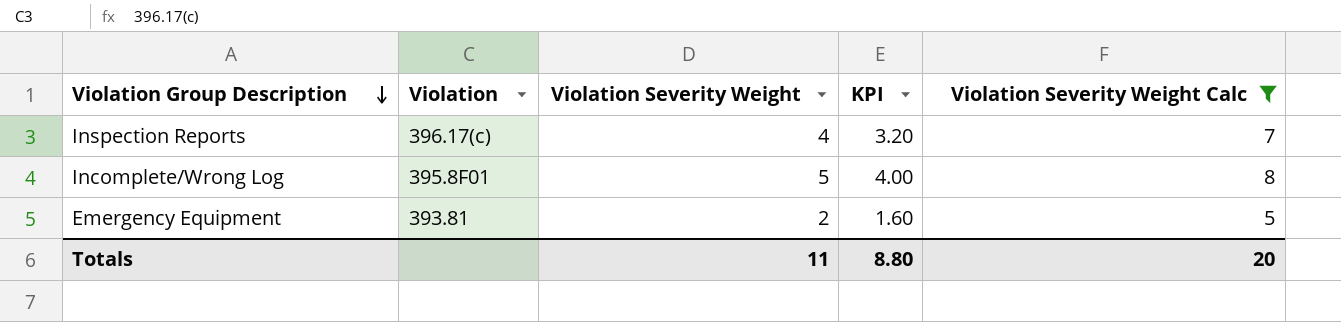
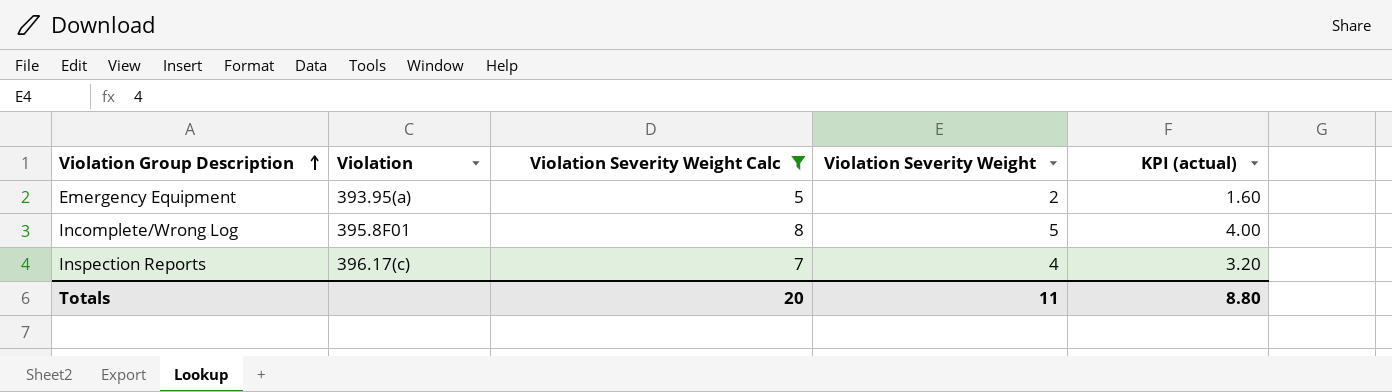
row order: Violation Group Description descending -> Violation Group Description ascending
column Violation Severity Weight Calc | position: 5 -> 3
column name: KPI -> KPI (actual)
Emergency Equipment | Violation: 393.81 -> 393.95(a)

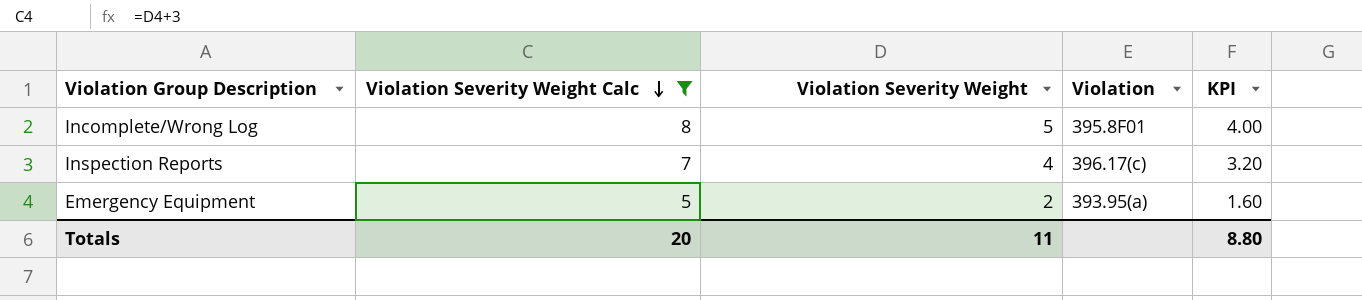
row order: Violation Group Description ascending -> Violation Severity Weight Calc descending
column Violation | position: 2 -> 4
column name: KPI (actual) -> KPI

